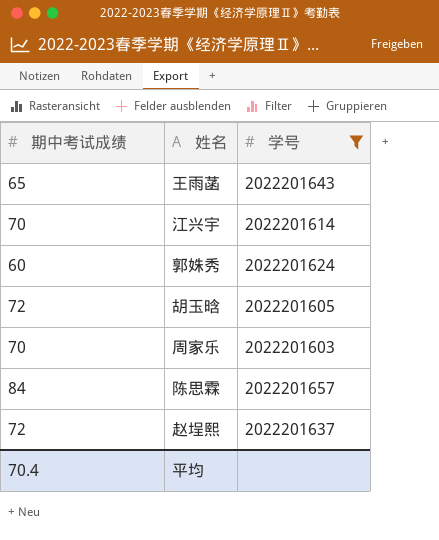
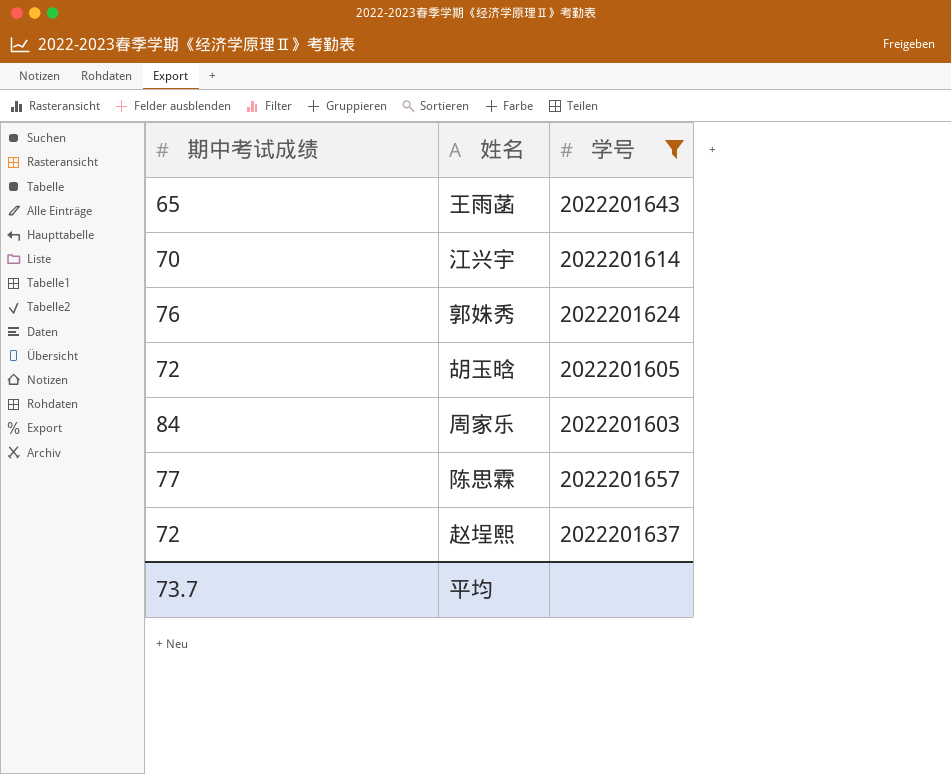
郭姝秀 | 期中考试成绩: 60 -> 76
周家乐 | 期中考试成绩: 70 -> 84
陈思霖 | 期中考试成绩: 84 -> 77
平均 | 期中考试成绩: 70.4 -> 73.7

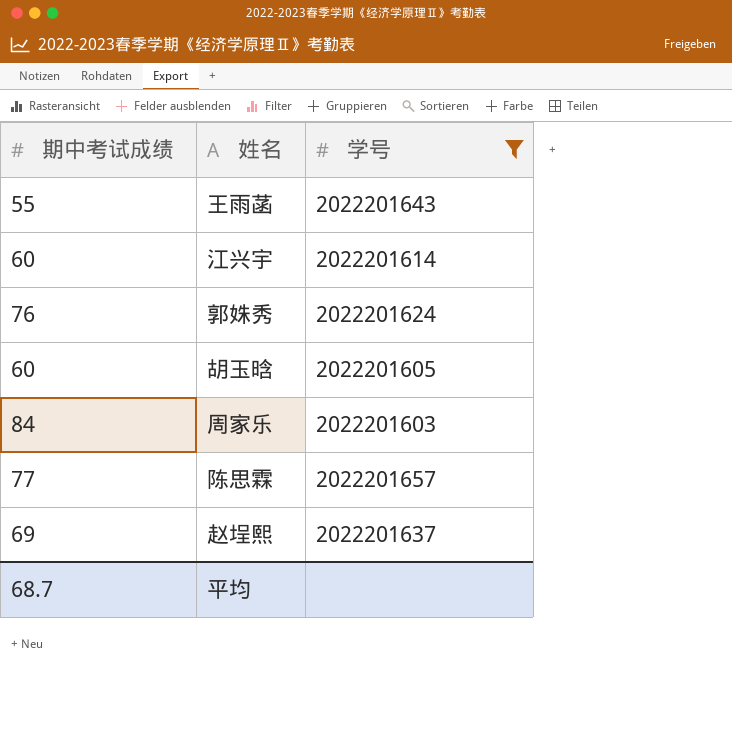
王雨菡 | 期中考试成绩: 65 -> 55
江兴宇 | 期中考试成绩: 70 -> 60
胡玉晗 | 期中考试成绩: 72 -> 60
赵埕熙 | 期中考试成绩: 72 -> 69
平均 | 期中考试成绩: 73.7 -> 68.7

